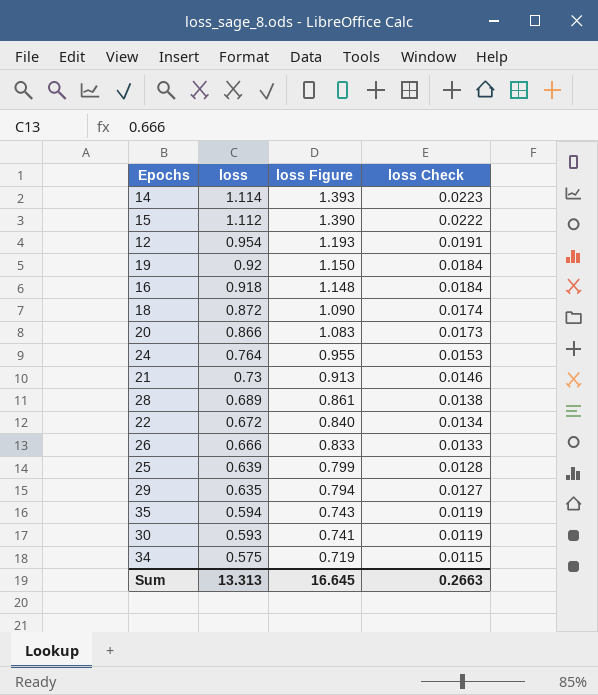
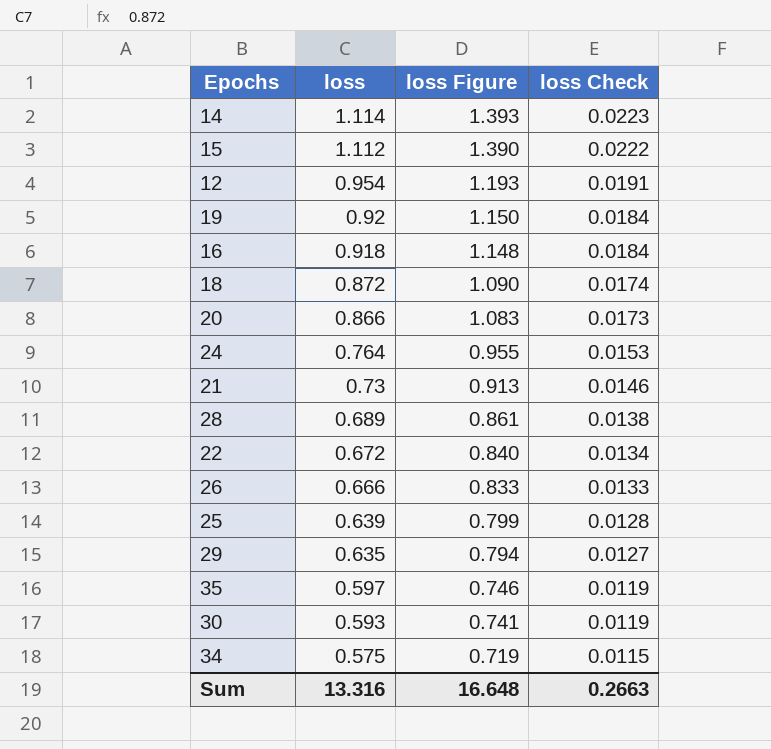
35 | loss: 0.594 -> 0.597
35 | loss Figure: 0.743 -> 0.746
Sum | loss: 13.313 -> 13.316
Sum | loss Figure: 16.645 -> 16.648

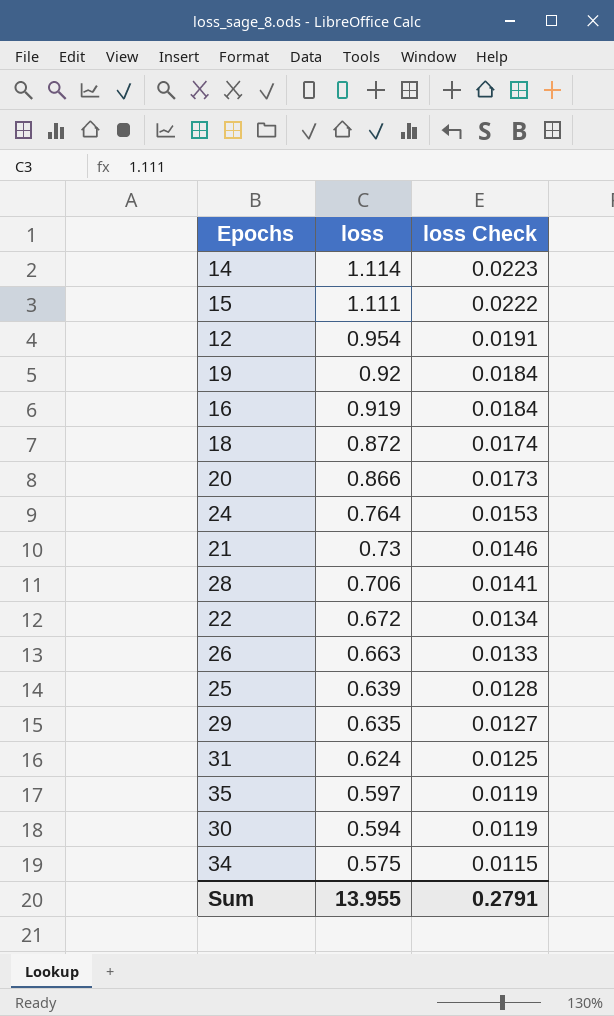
column loss Figure | formula: [loss] * 1.25 -> none
15 | loss: 1.112 -> 1.111
16 | loss: 0.918 -> 0.919
28 | loss: 0.689 -> 0.706
28 | loss Check: 0.0138 -> 0.0141
26 | loss: 0.666 -> 0.663
row 31: none -> 0.624 | 0.0125
30 | loss: 0.593 -> 0.594
Sum | loss: 13.316 -> 13.955
Sum | loss Check: 0.2663 -> 0.2791

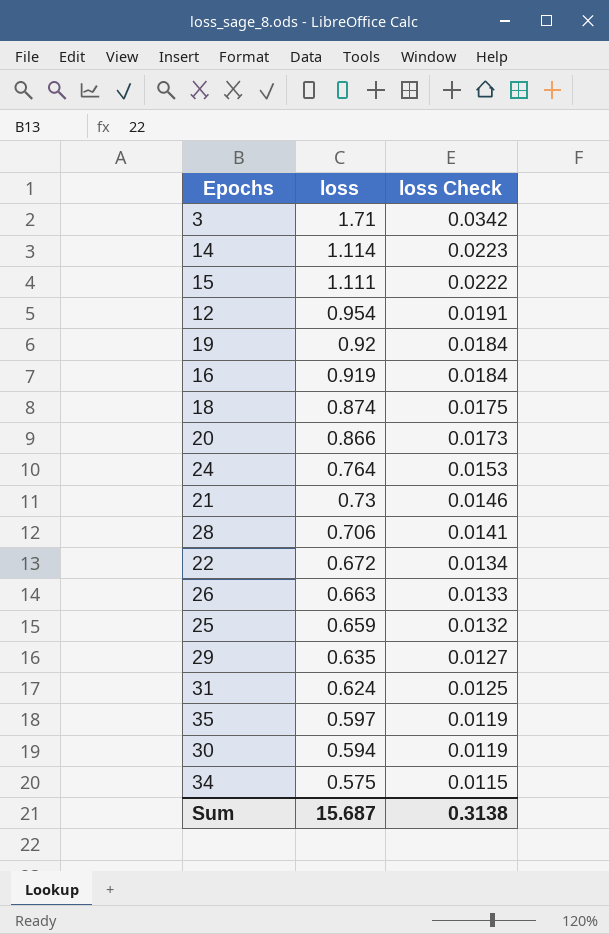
row 3: none -> 1.71 | 0.0342
18 | loss: 0.872 -> 0.874
18 | loss Check: 0.0174 -> 0.0175
25 | loss: 0.639 -> 0.659
25 | loss Check: 0.0128 -> 0.0132
Sum | loss: 13.955 -> 15.687
Sum | loss Check: 0.2791 -> 0.3138

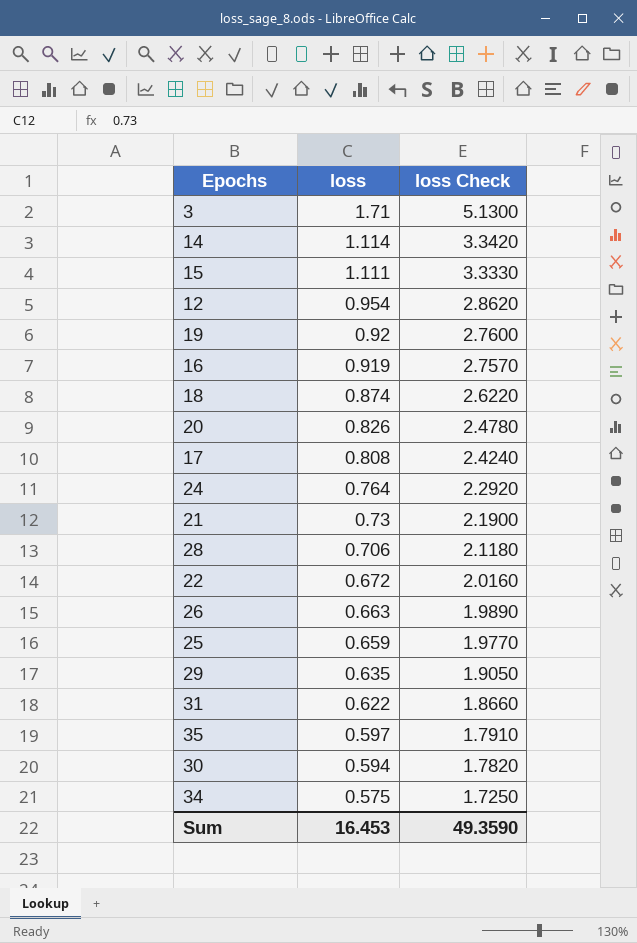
column loss Check | formula: [loss] * 0.02 -> [loss] * 3
20 | loss: 0.866 -> 0.826
row 17: none -> 0.808 | 2.4240
31 | loss: 0.624 -> 0.622
Sum | loss: 15.687 -> 16.453
Sum | loss Check: 0.3138 -> 49.3590

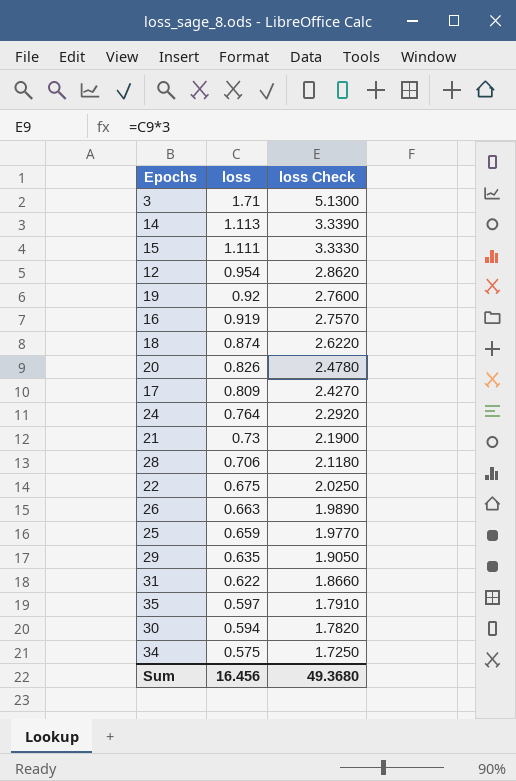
14 | loss: 1.114 -> 1.113
14 | loss Check: 3.3420 -> 3.3390
17 | loss: 0.808 -> 0.809
17 | loss Check: 2.4240 -> 2.4270
22 | loss: 0.672 -> 0.675
22 | loss Check: 2.0160 -> 2.0250
Sum | loss: 16.453 -> 16.456
Sum | loss Check: 49.3590 -> 49.3680

